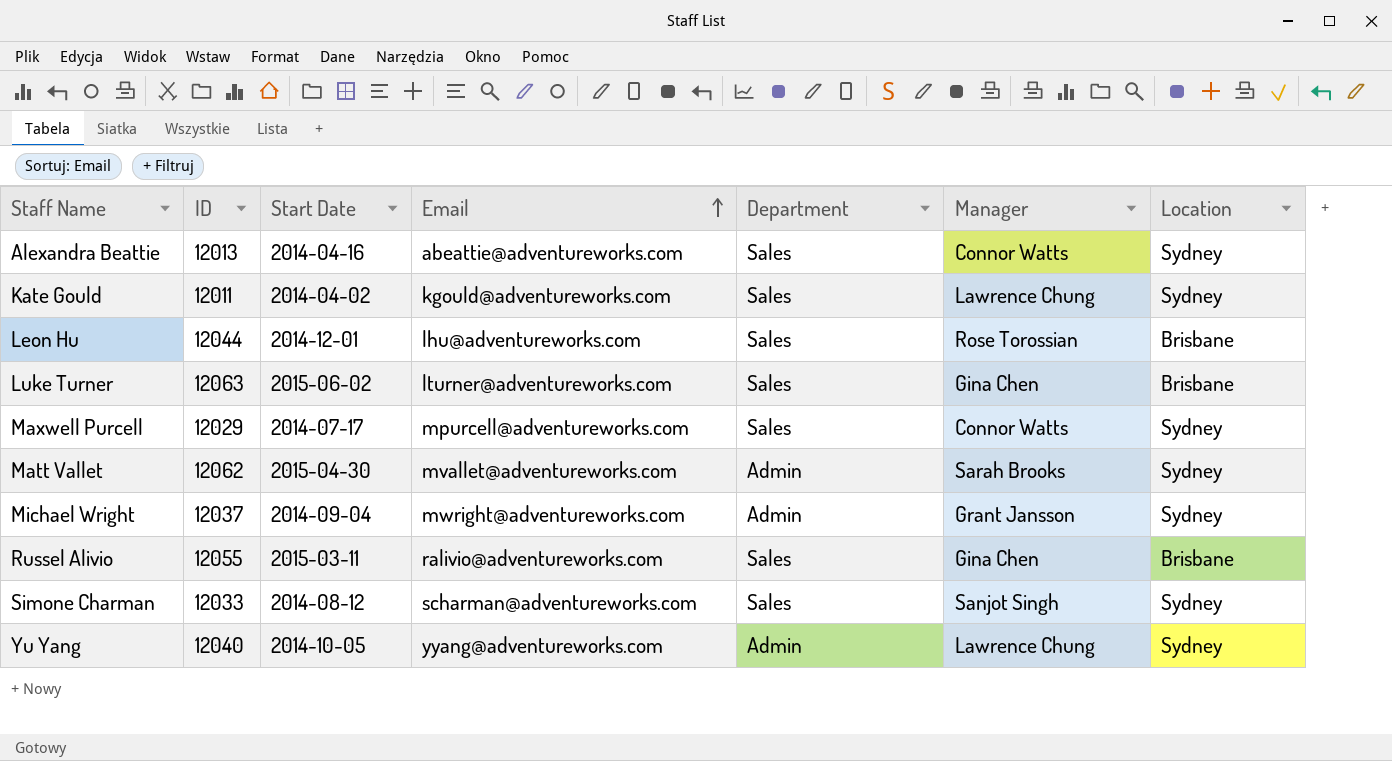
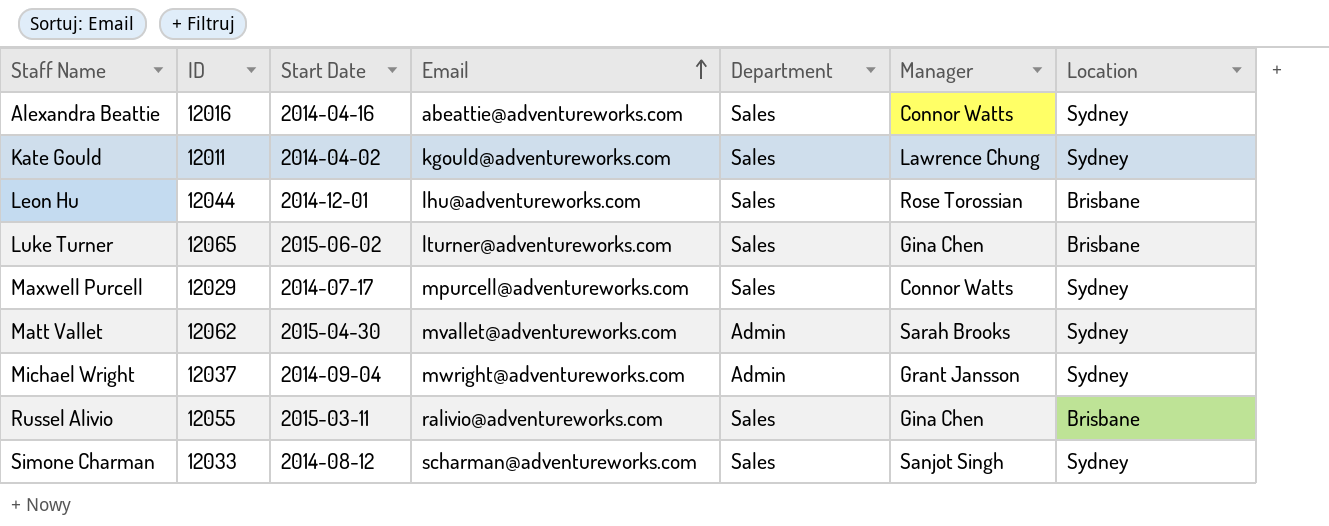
row Yu Yang: 12040 | 2014-10-05 | yyang@adventureworks.com | Admin | Lawrence Chung | Sydney -> none
Alexandra Beattie | ID: 12013 -> 12016
Luke Turner | ID: 12063 -> 12065

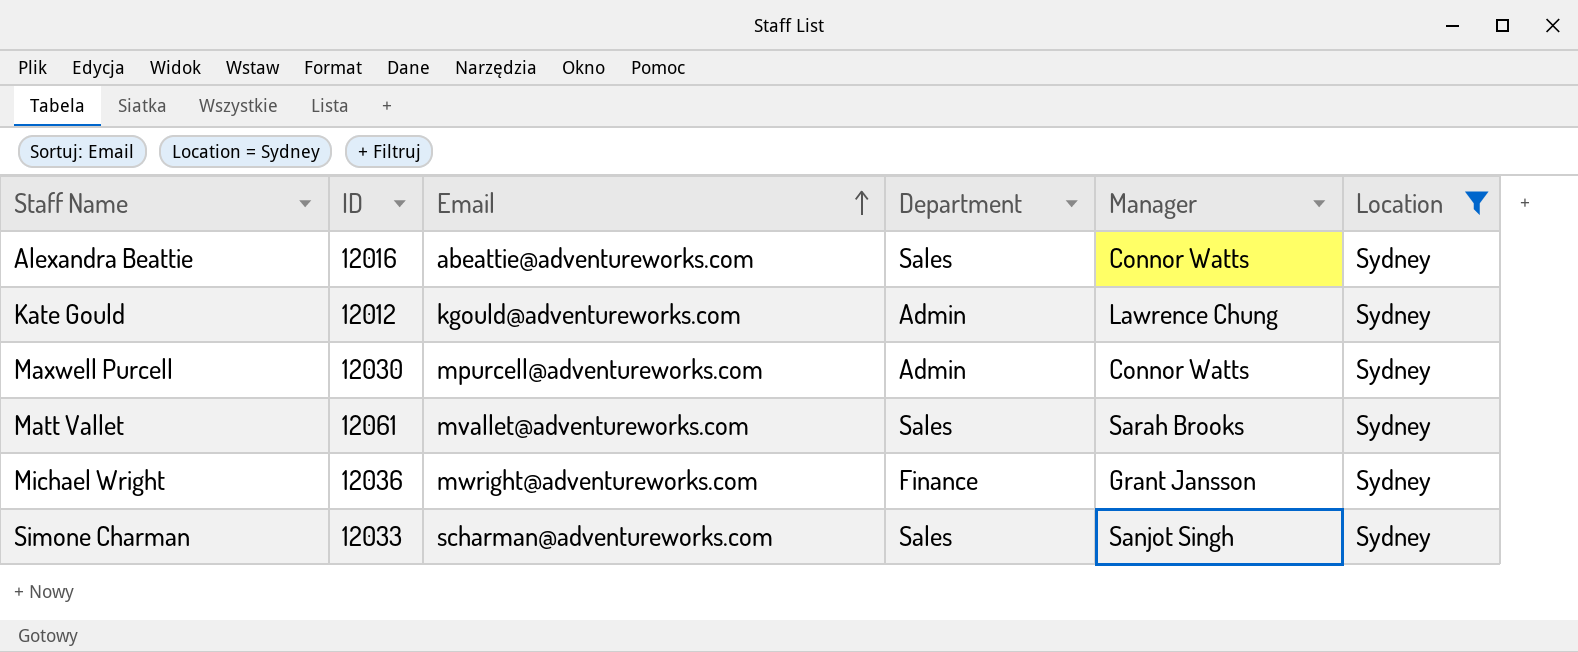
filter: none -> Location = Sydney
column Start Date | position: 3 -> none
Kate Gould | ID: 12011 -> 12012
Kate Gould | Department: Sales -> Admin
Maxwell Purcell | ID: 12029 -> 12030
Maxwell Purcell | Department: Sales -> Admin
Matt Vallet | ID: 12062 -> 12061
Matt Vallet | Department: Admin -> Sales
Michael Wright | ID: 12037 -> 12036
Michael Wright | Department: Admin -> Finance

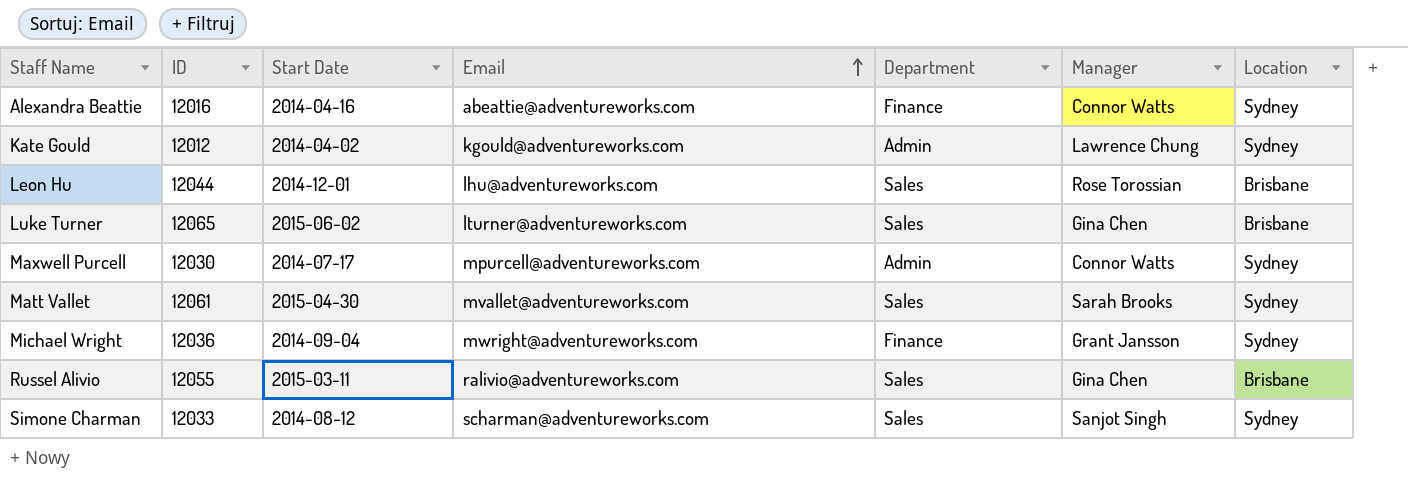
filter: Location = Sydney -> none
column Start Date | position: none -> 3
Alexandra Beattie | Department: Sales -> Finance

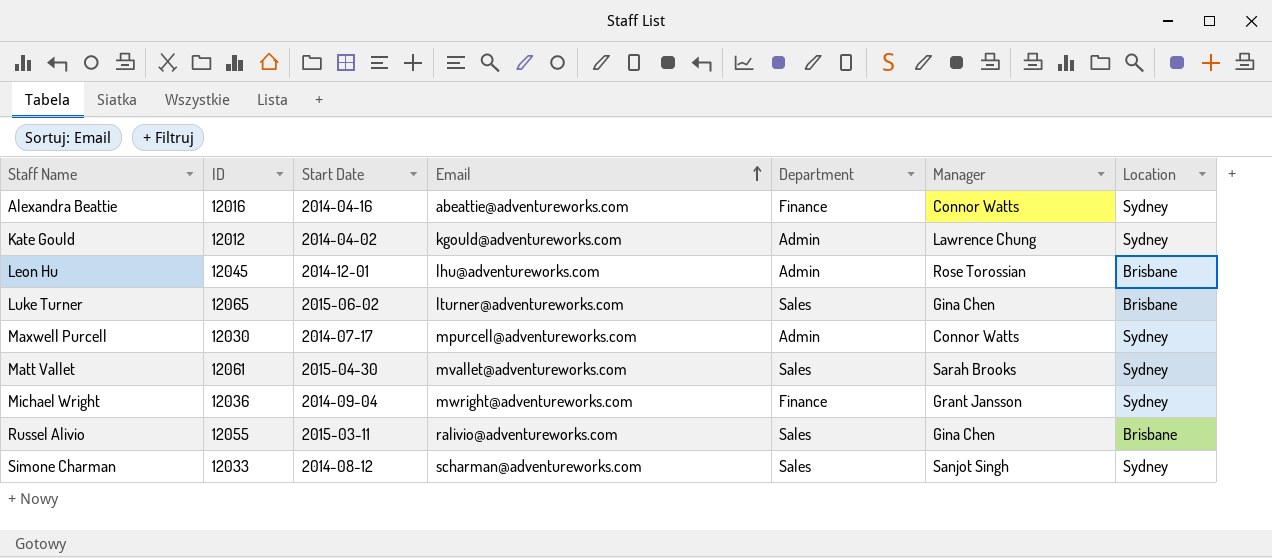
Leon Hu | ID: 12044 -> 12045
Leon Hu | Department: Sales -> Admin

